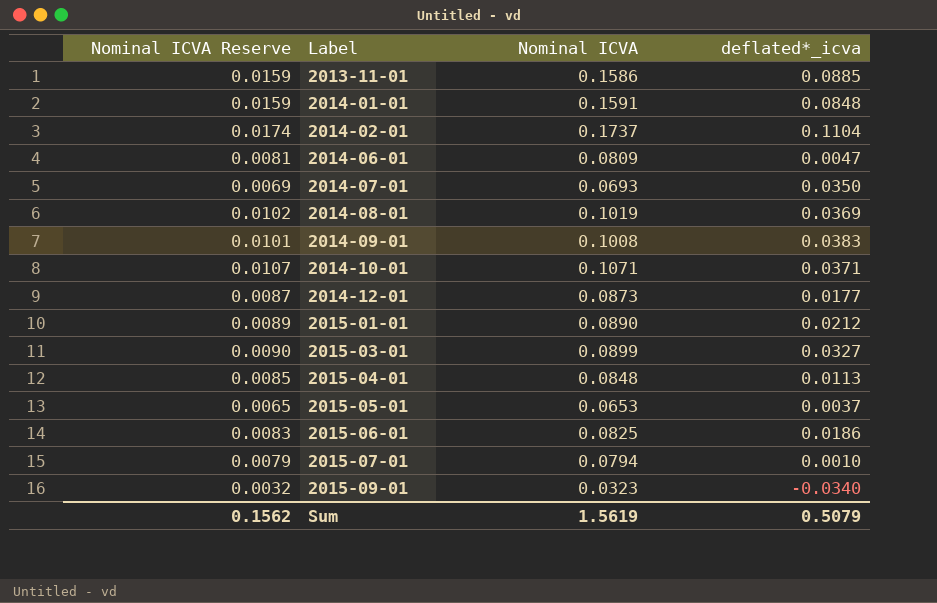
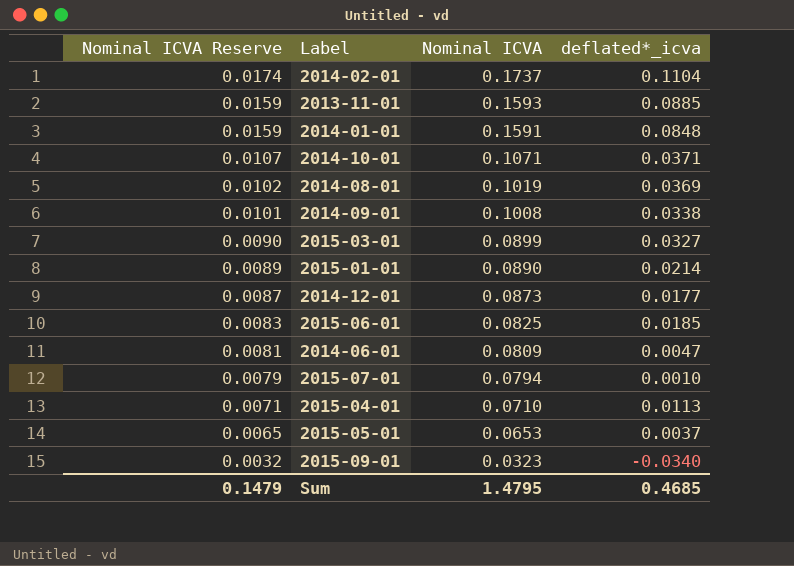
row order: Label ascending -> Nominal ICVA Reserve descending
row 2014-07-01: 0.0069 | 0.0693 | 0.0350 -> none
2013-11-01 | Nominal ICVA: 0.1586 -> 0.1593
2014-09-01 | deflated*_icva: 0.0383 -> 0.0338
2015-01-01 | deflated*_icva: 0.0212 -> 0.0214
2015-06-01 | deflated*_icva: 0.0186 -> 0.0185
2015-04-01 | Nominal ICVA Reserve: 0.0085 -> 0.0071
2015-04-01 | Nominal ICVA: 0.0848 -> 0.0710
Sum | Nominal ICVA Reserve: 0.1562 -> 0.1479
Sum | Nominal ICVA: 1.5619 -> 1.4795
Sum | deflated*_icva: 0.5079 -> 0.4685

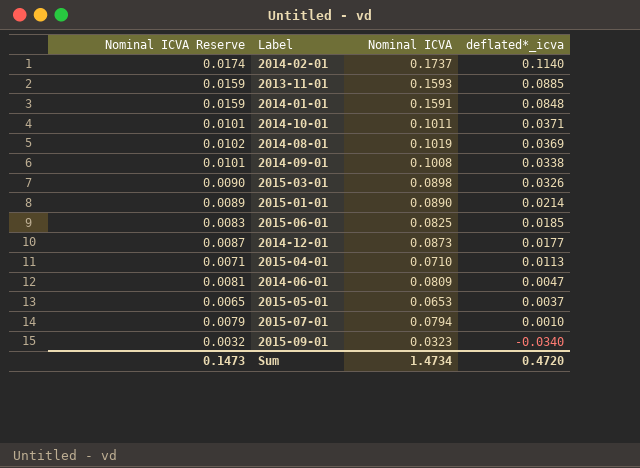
row order: Nominal ICVA Reserve descending -> deflated*_icva descending
2014-02-01 | deflated*_icva: 0.1104 -> 0.1140
2014-10-01 | Nominal ICVA Reserve: 0.0107 -> 0.0101
2014-10-01 | Nominal ICVA: 0.1071 -> 0.1011
2015-03-01 | Nominal ICVA: 0.0899 -> 0.0898
2015-03-01 | deflated*_icva: 0.0327 -> 0.0326
Sum | Nominal ICVA Reserve: 0.1479 -> 0.1473
Sum | Nominal ICVA: 1.4795 -> 1.4734
Sum | deflated*_icva: 0.4685 -> 0.4720

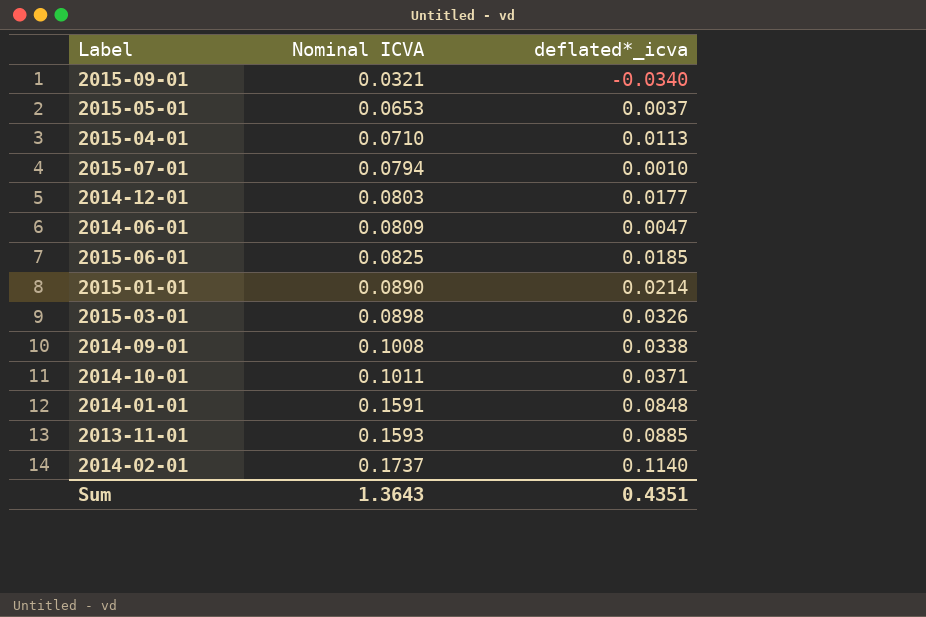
row order: deflated*_icva descending -> Nominal ICVA ascending
column Nominal ICVA Reserve | formula: [Nominal ICVA] * 0.1 -> none
row 2014-08-01: 0.0102 | 0.1019 | 0.0369 -> none
2015-09-01 | Nominal ICVA: 0.0323 -> 0.0321
2014-12-01 | Nominal ICVA: 0.0873 -> 0.0803
Sum | Nominal ICVA: 1.4734 -> 1.3643
Sum | deflated*_icva: 0.4720 -> 0.4351

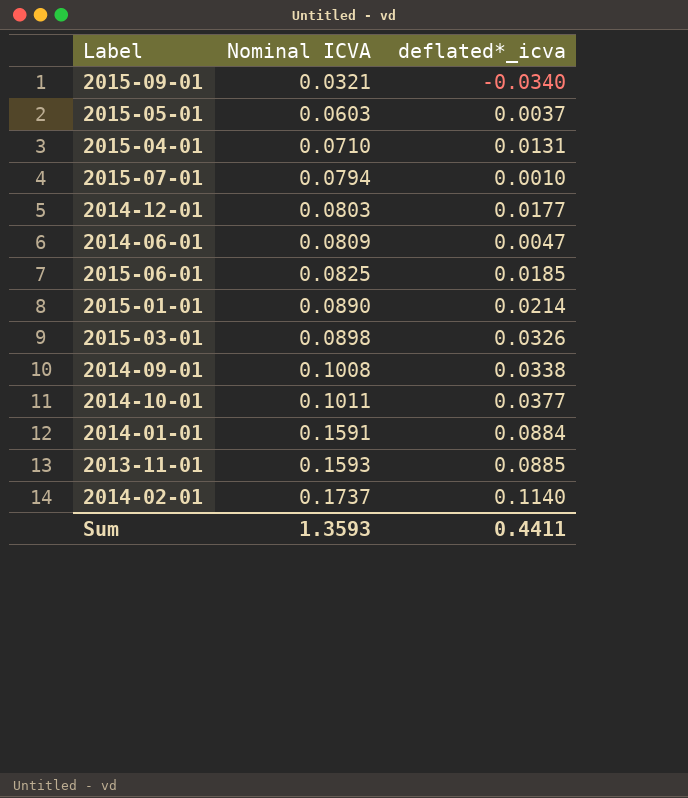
2015-05-01 | Nominal ICVA: 0.0653 -> 0.0603
2015-04-01 | deflated*_icva: 0.0113 -> 0.0131
2014-10-01 | deflated*_icva: 0.0371 -> 0.0377
2014-01-01 | deflated*_icva: 0.0848 -> 0.0884
Sum | Nominal ICVA: 1.3643 -> 1.3593
Sum | deflated*_icva: 0.4351 -> 0.4411

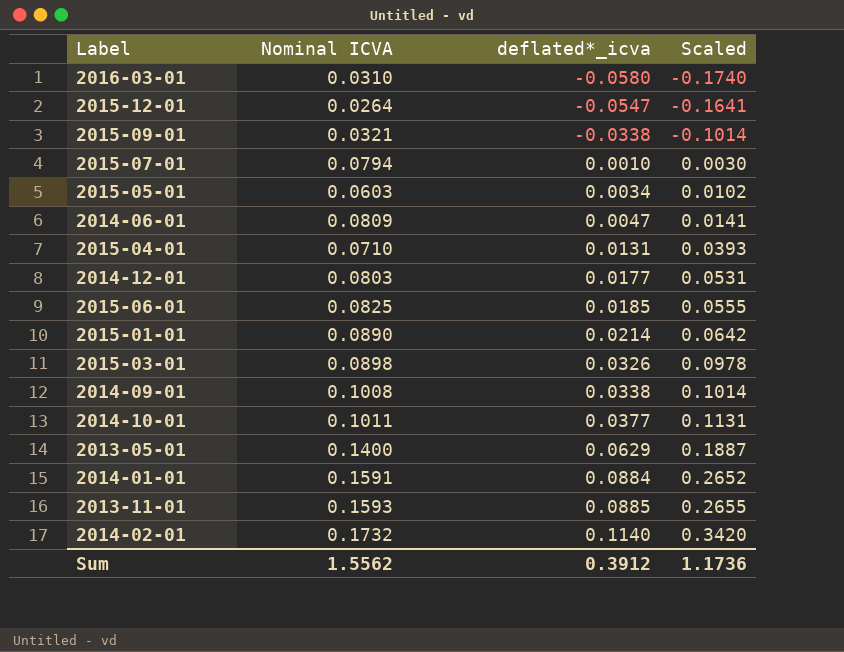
row order: Nominal ICVA ascending -> deflated*_icva ascending
column Scaled | formula: none -> [deflated*_icva] * 3
row 2016-03-01: none -> 0.0310 | -0.0580 | -0.1740
row 2015-12-01: none -> 0.0264 | -0.0547 | -0.1641
2015-09-01 | deflated*_icva: -0.0340 -> -0.0338
2015-05-01 | deflated*_icva: 0.0037 -> 0.0034
row 2013-05-01: none -> 0.1400 | 0.0629 | 0.1887
2014-02-01 | Nominal ICVA: 0.1737 -> 0.1732
Sum | Nominal ICVA: 1.3593 -> 1.5562
Sum | deflated*_icva: 0.4411 -> 0.3912

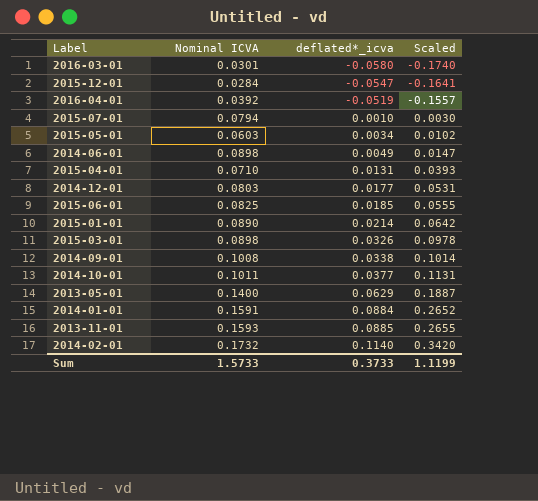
row 2015-09-01: 0.0321 | -0.0338 | -0.1014 -> none
2016-03-01 | Nominal ICVA: 0.0310 -> 0.0301
2015-12-01 | Nominal ICVA: 0.0264 -> 0.0284
row 2016-04-01: none -> 0.0392 | -0.0519 | -0.1557
2014-06-01 | Nominal ICVA: 0.0809 -> 0.0898
2014-06-01 | deflated*_icva: 0.0047 -> 0.0049
2014-06-01 | Scaled: 0.0141 -> 0.0147
Sum | Nominal ICVA: 1.5562 -> 1.5733
Sum | deflated*_icva: 0.3912 -> 0.3733
Sum | Scaled: 1.1736 -> 1.1199

